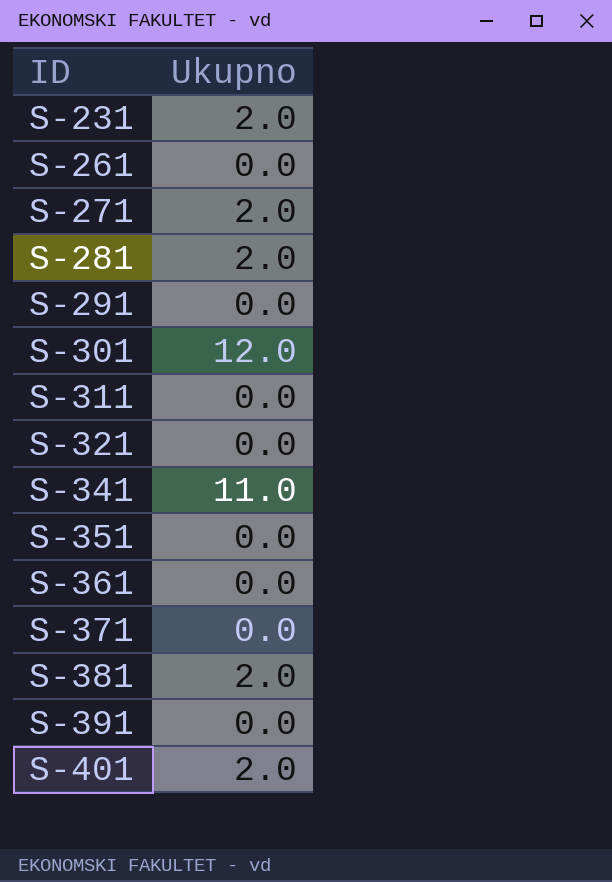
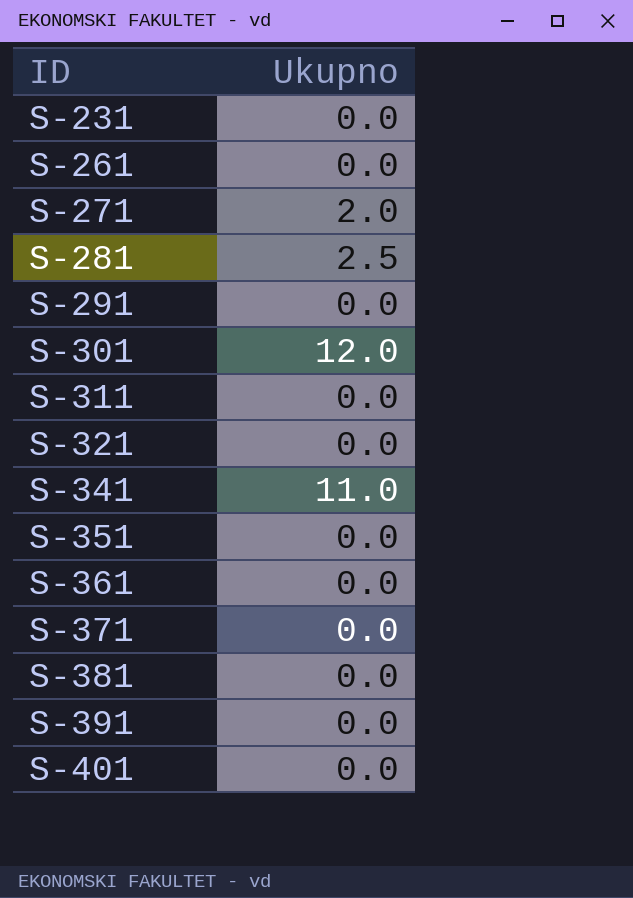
S-231 | Ukupno: 2.0 -> 0.0
S-281 | Ukupno: 2.0 -> 2.5
S-381 | Ukupno: 2.0 -> 0.0
S-401 | Ukupno: 2.0 -> 0.0

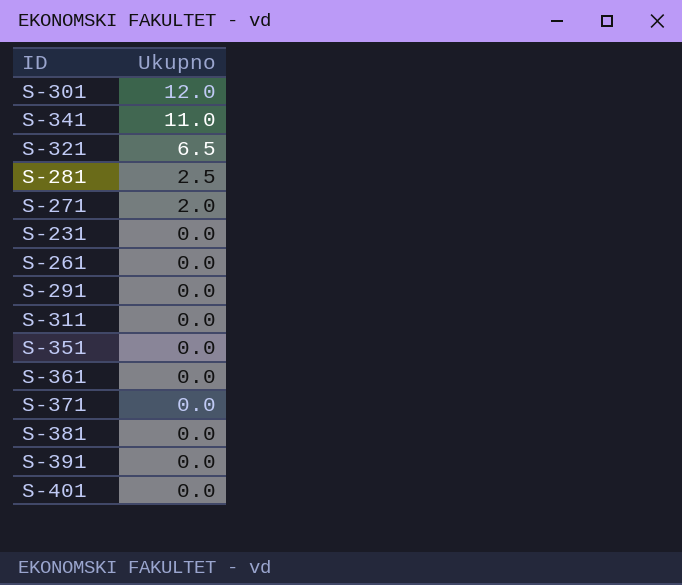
row order: ID ascending -> Ukupno descending
S-321 | Ukupno: 0.0 -> 6.5

